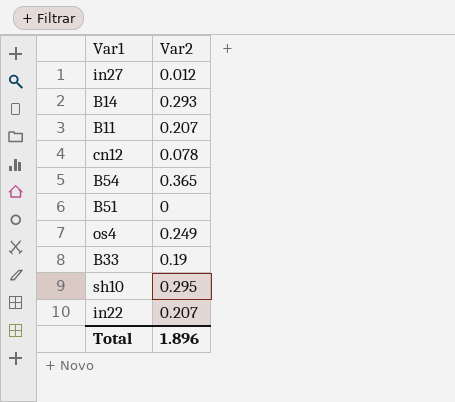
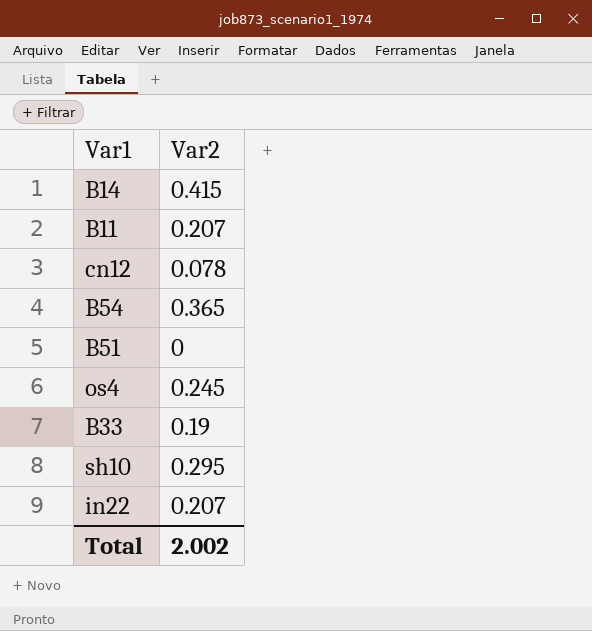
row in27: 0.012 -> none
B14 | Var2: 0.293 -> 0.415
os4 | Var2: 0.249 -> 0.245
Total | Var2: 1.896 -> 2.002

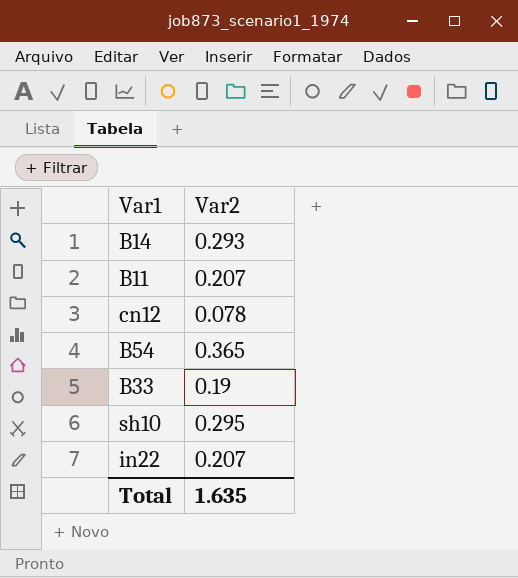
row B51: 0 -> none
row os4: 0.245 -> none
B14 | Var2: 0.415 -> 0.293
Total | Var2: 2.002 -> 1.635

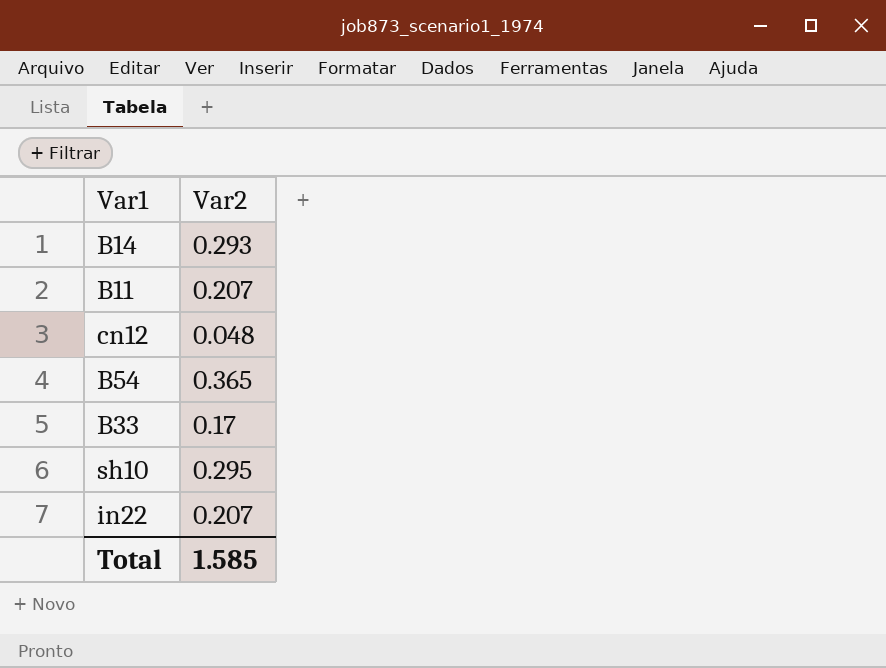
cn12 | Var2: 0.078 -> 0.048
B33 | Var2: 0.19 -> 0.17
Total | Var2: 1.635 -> 1.585

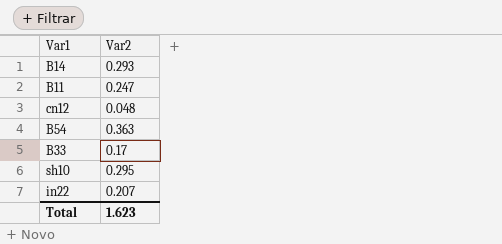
B11 | Var2: 0.207 -> 0.247
B54 | Var2: 0.365 -> 0.363
Total | Var2: 1.585 -> 1.623

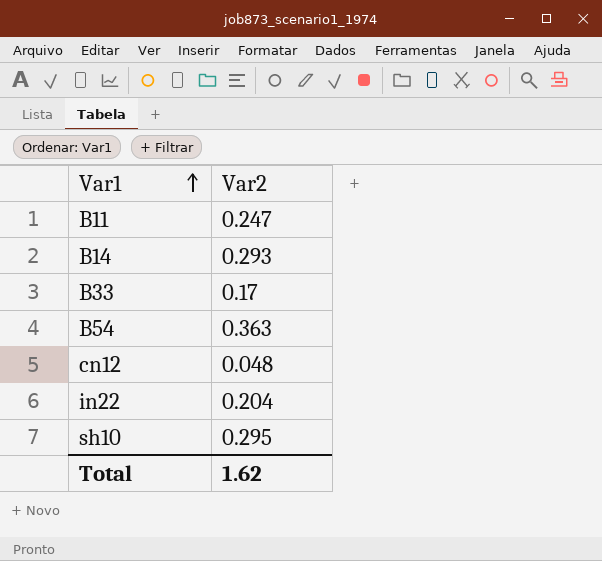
row order: none -> Var1 ascending
in22 | Var2: 0.207 -> 0.204
Total | Var2: 1.623 -> 1.62

